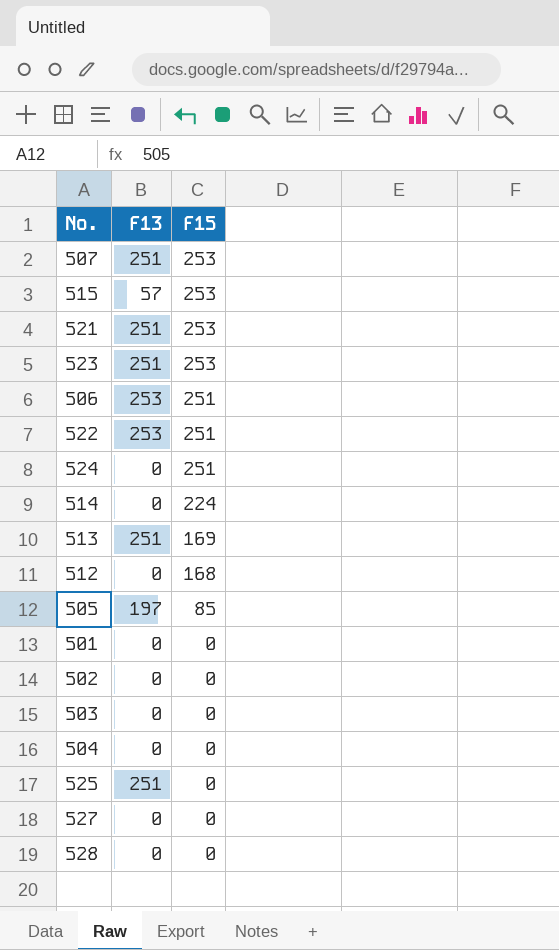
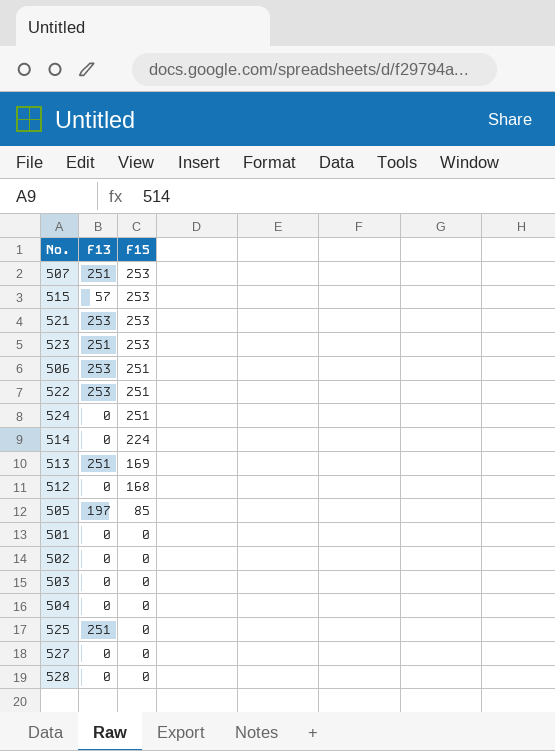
521 | F13: 251 -> 253

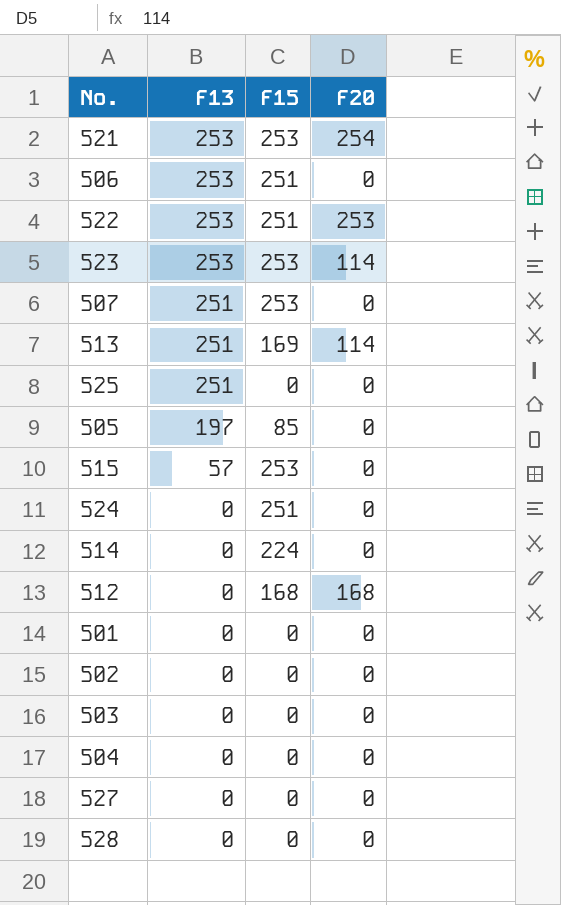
row order: F15 descending -> F13 descending
column F20 | position: none -> 4
523 | F13: 251 -> 253

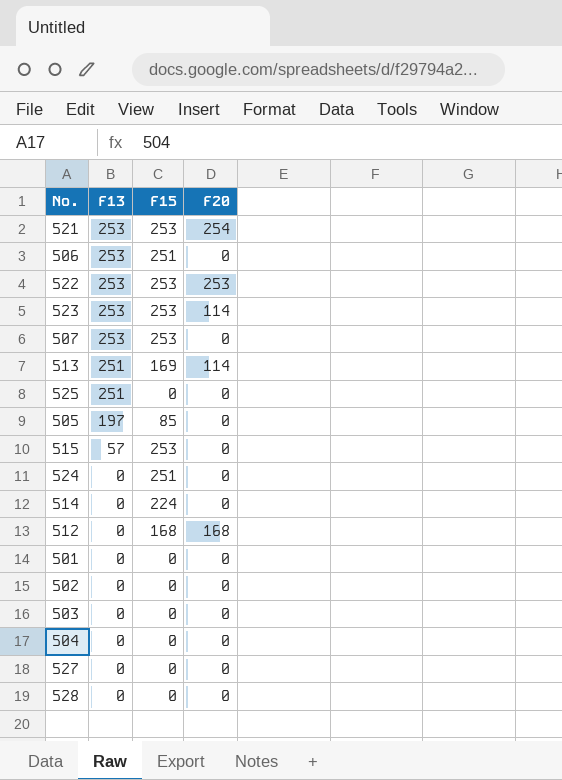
522 | F15: 251 -> 253
507 | F13: 251 -> 253

